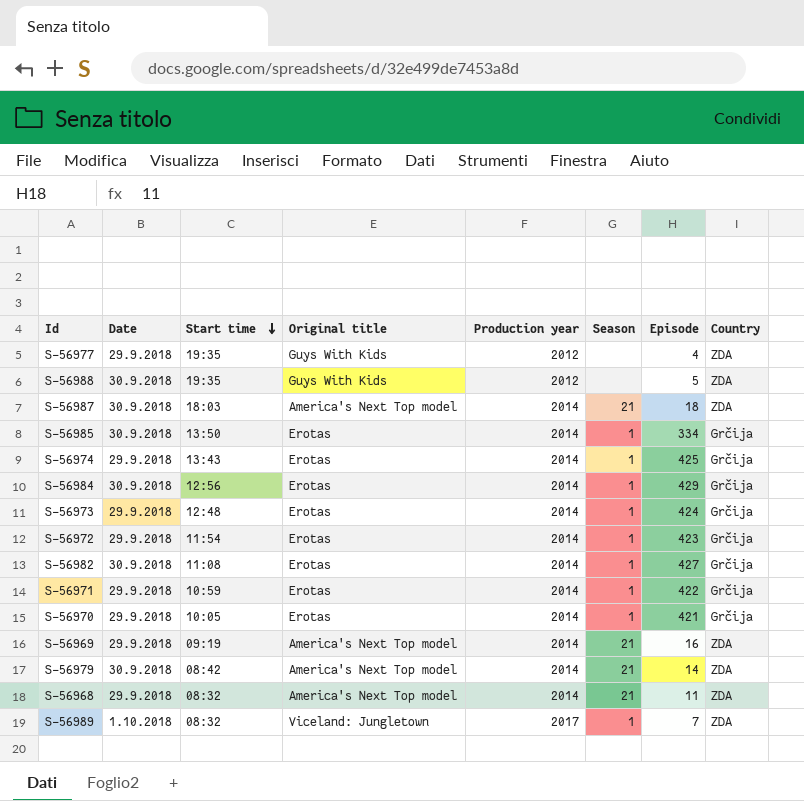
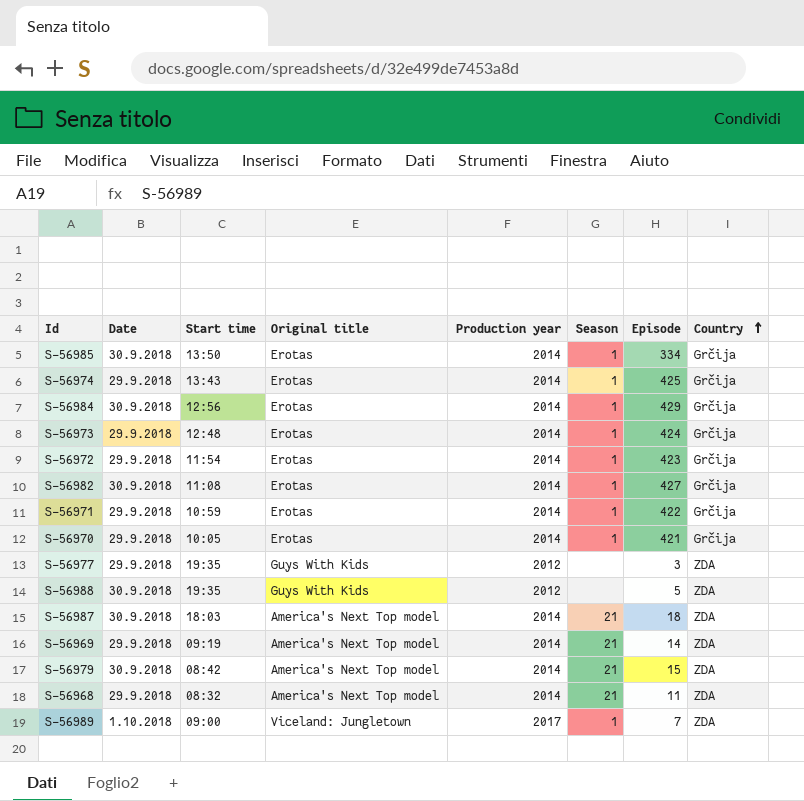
row order: Start time descending -> Country ascending
S-56977 | Episode: 4 -> 3
S-56969 | Episode: 16 -> 14
S-56979 | Episode: 14 -> 15
S-56989 | Start time: 08:32 -> 09:00

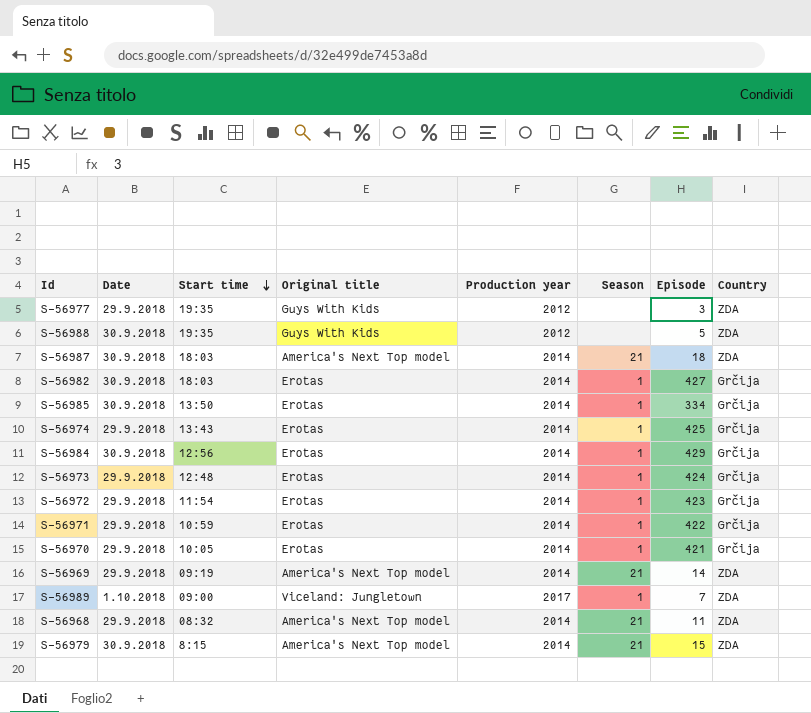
row order: Country ascending -> Start time descending
S-56982 | Start time: 11:08 -> 18:03
S-56979 | Start time: 08:42 -> 8:15

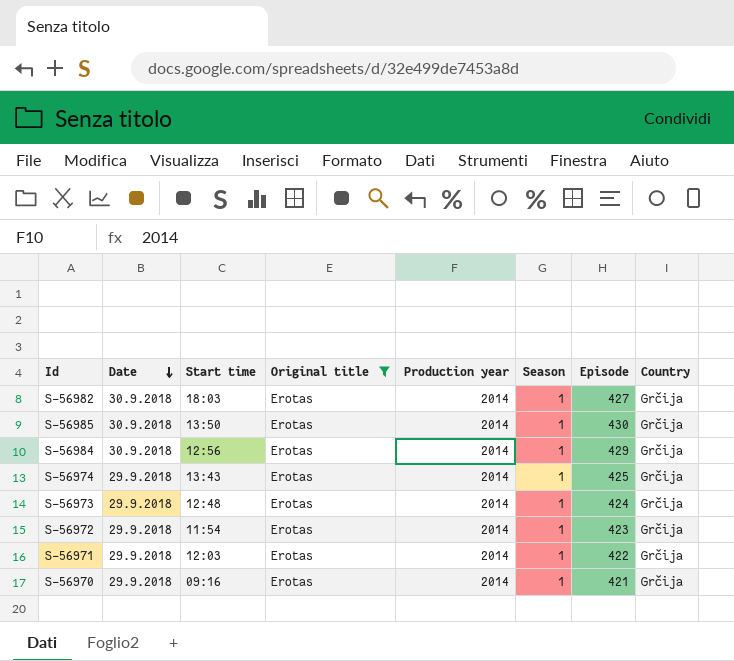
filter: none -> Original title = Erotas
row order: Start time descending -> Date descending
S-56985 | Episode: 334 -> 430
S-56971 | Start time: 10:59 -> 12:03
S-56970 | Start time: 10:05 -> 09:16

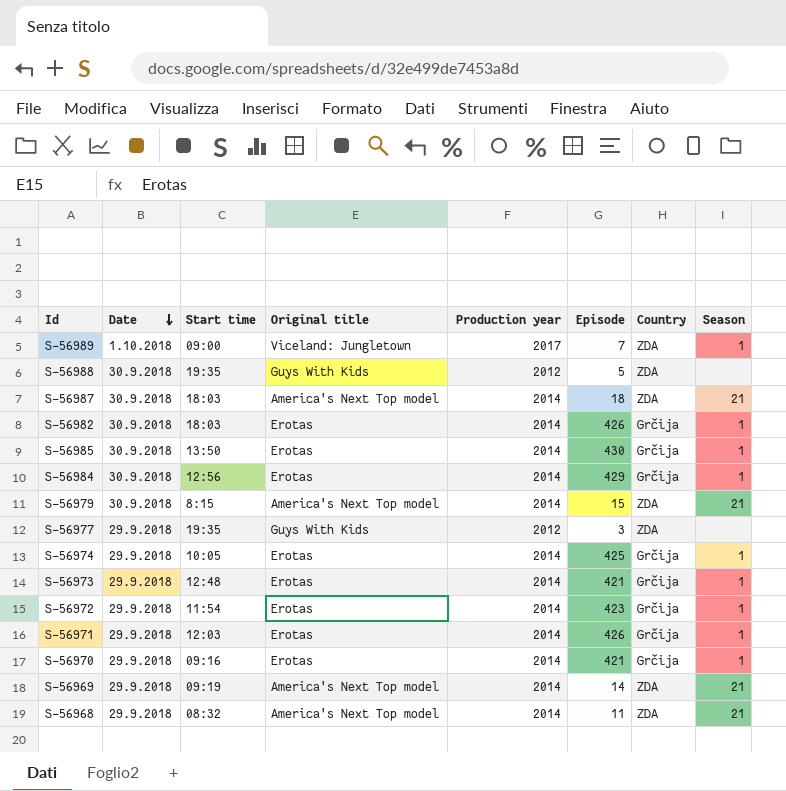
filter: Original title = Erotas -> none
column Season | position: 6 -> 8
S-56982 | Episode: 427 -> 426
S-56974 | Start time: 13:43 -> 10:05
S-56973 | Episode: 424 -> 421
S-56971 | Episode: 422 -> 426

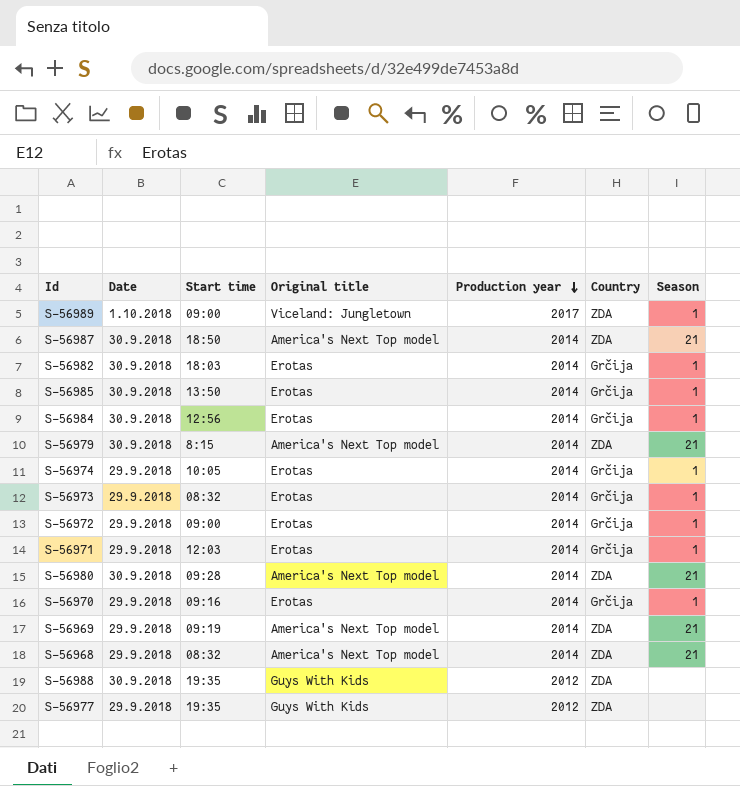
row order: Date descending -> Production year descending
column Episode | position: 6 -> none
S-56987 | Start time: 18:03 -> 18:50
S-56973 | Start time: 12:48 -> 08:32
S-56972 | Start time: 11:54 -> 09:00
row S-56980: none -> 30.9.2018 | 09:28 | America's Next Top model | 2014 | ZDA | 21

